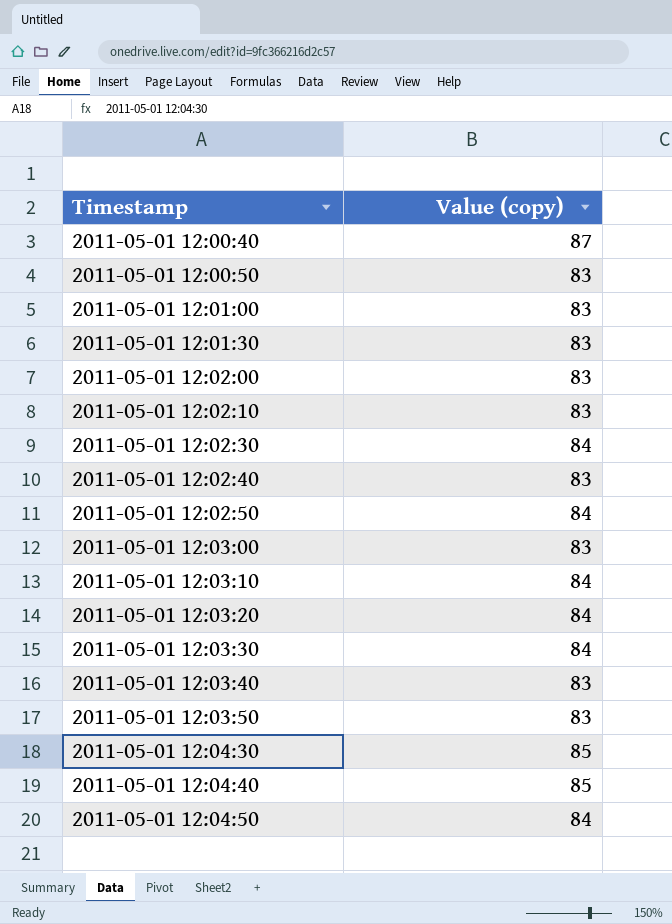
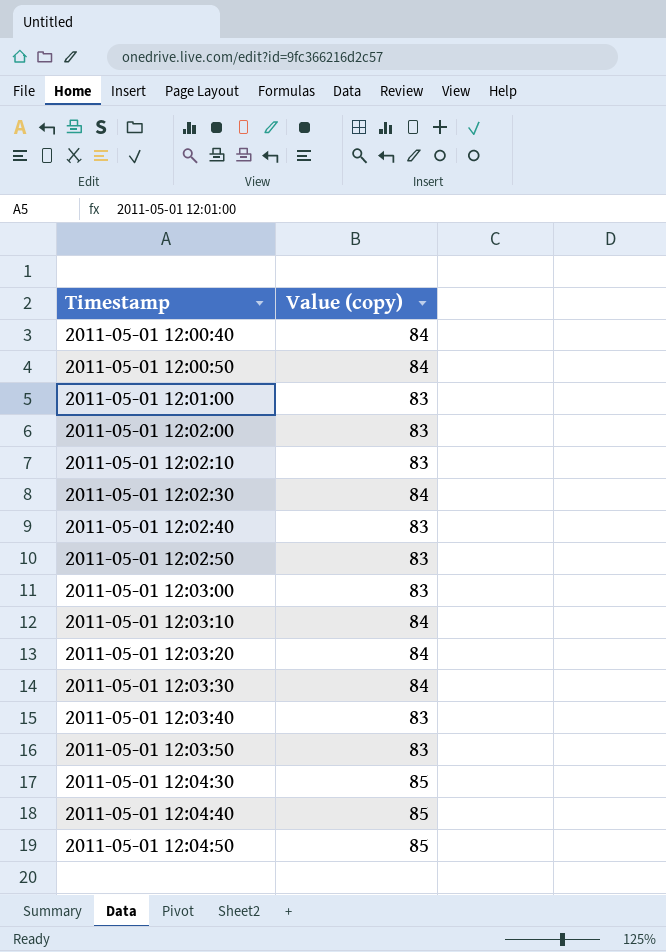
row 2011-05-01 12:01:30: 83 -> none
2011-05-01 12:00:40 | Value (copy): 87 -> 84
2011-05-01 12:00:50 | Value (copy): 83 -> 84
2011-05-01 12:02:50 | Value (copy): 84 -> 83
2011-05-01 12:04:50 | Value (copy): 84 -> 85

